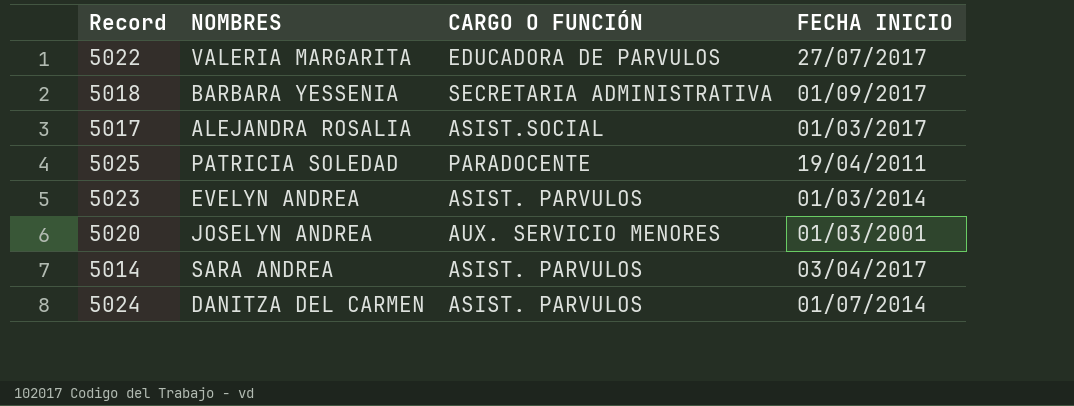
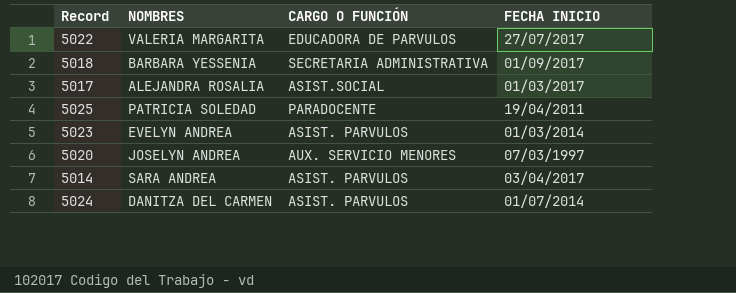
5020 | FECHA INICIO: 01/03/2001 -> 07/03/1997

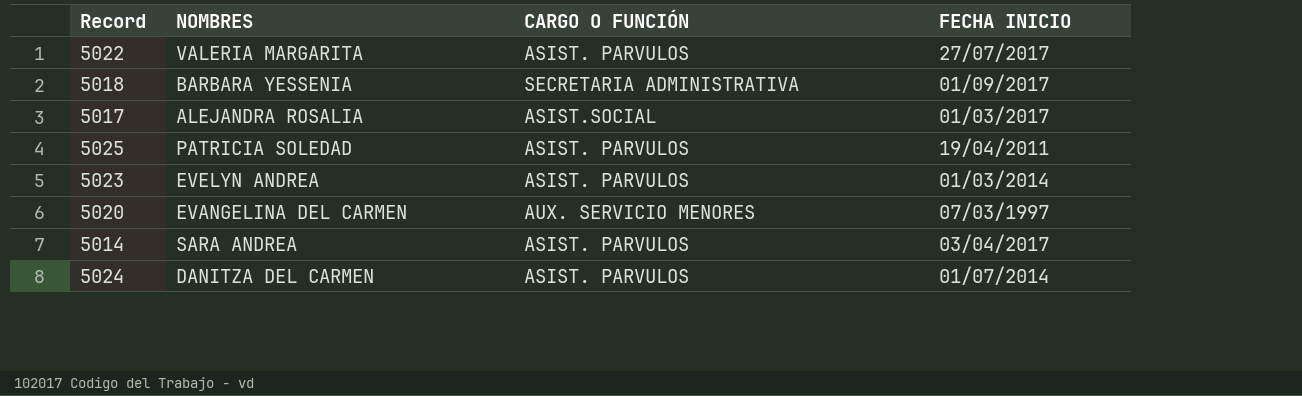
5022 | CARGO O FUNCIÓN: EDUCADORA DE PARVULOS -> ASIST. PARVULOS
5025 | CARGO O FUNCIÓN: PARADOCENTE -> ASIST. PARVULOS
5020 | NOMBRES: JOSELYN ANDREA -> EVANGELINA DEL CARMEN

